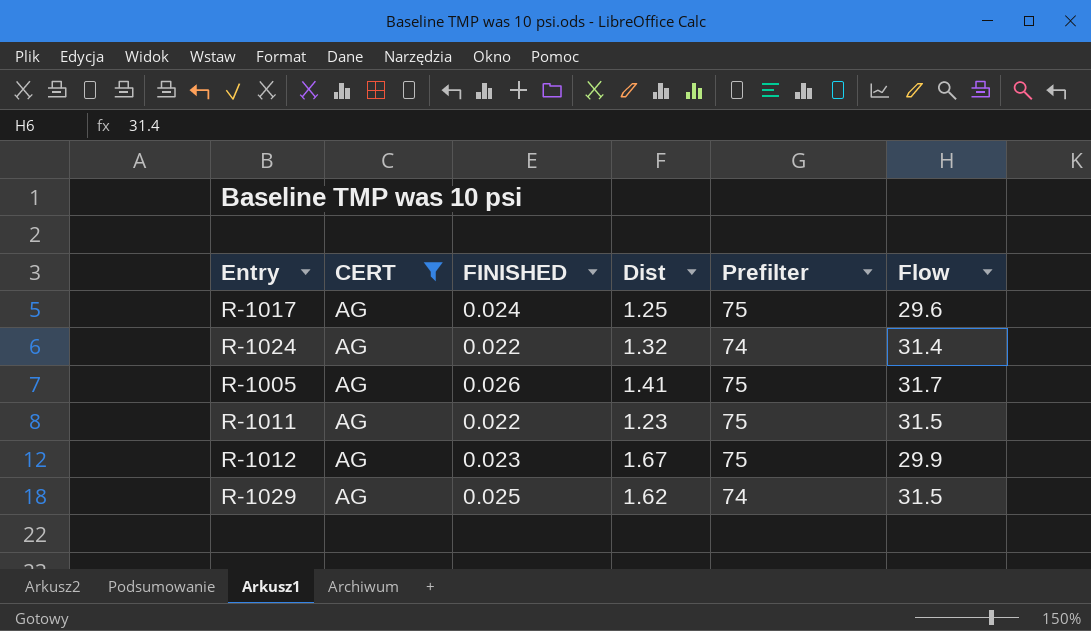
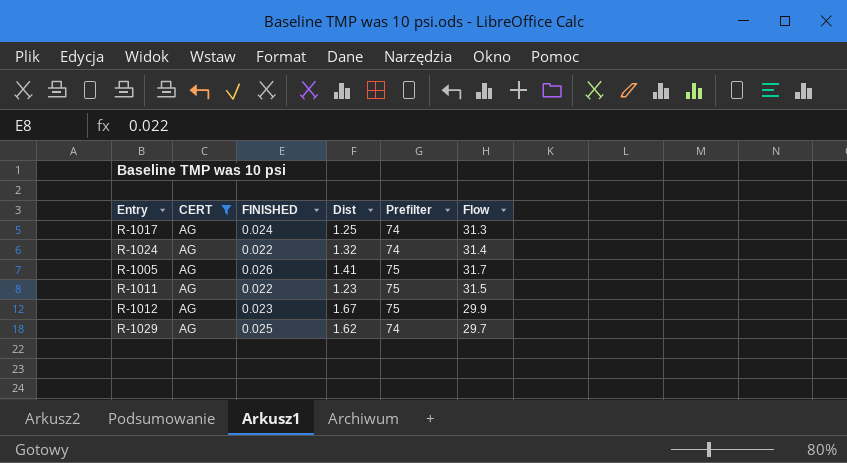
R-1017 | Prefilter: 75 -> 74
R-1017 | Flow: 29.6 -> 31.3
R-1029 | Flow: 31.5 -> 29.7

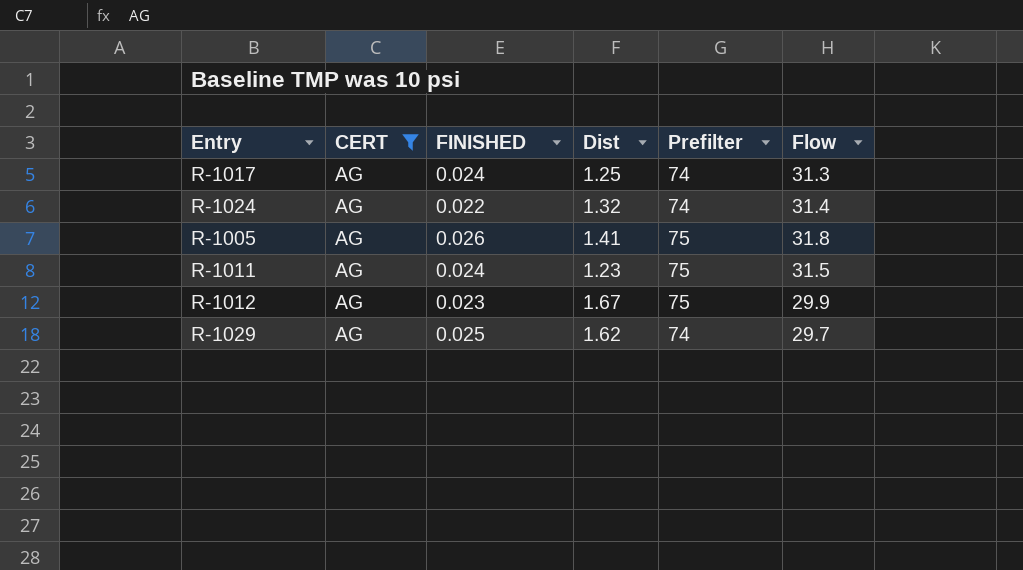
R-1005 | Flow: 31.7 -> 31.8
R-1011 | FINISHED: 0.022 -> 0.024

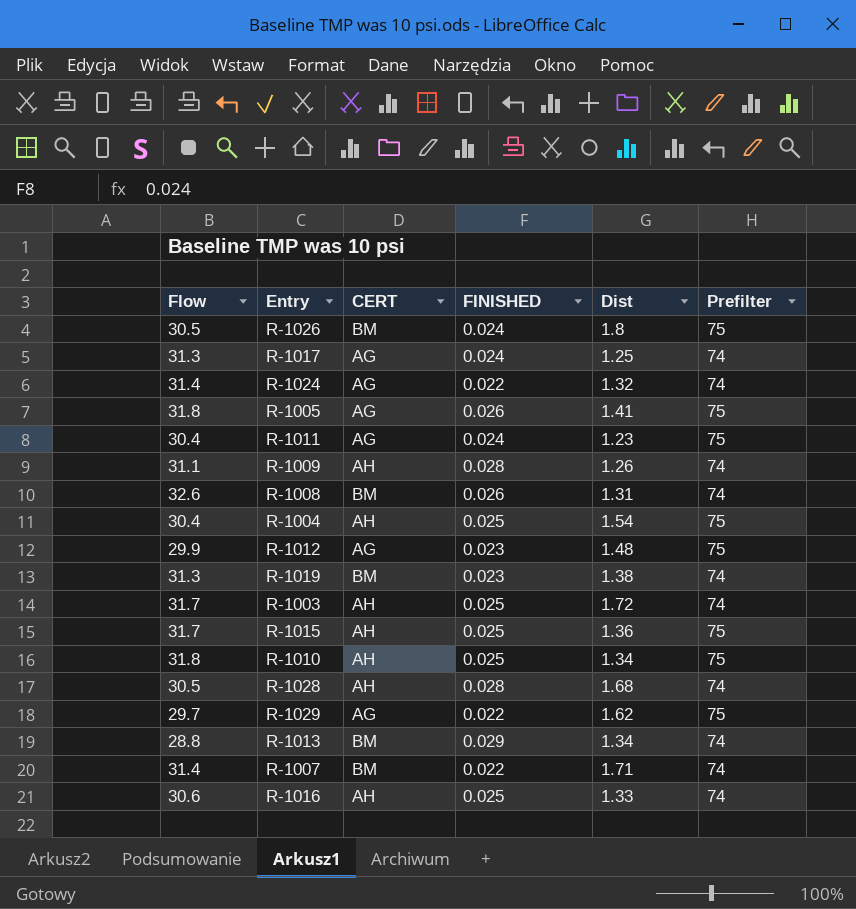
filter: CERT = AG -> none
column Flow | position: 6 -> 1
R-1011 | Flow: 31.5 -> 30.4
R-1012 | Dist: 1.67 -> 1.48
R-1029 | FINISHED: 0.025 -> 0.022
R-1029 | Prefilter: 74 -> 75

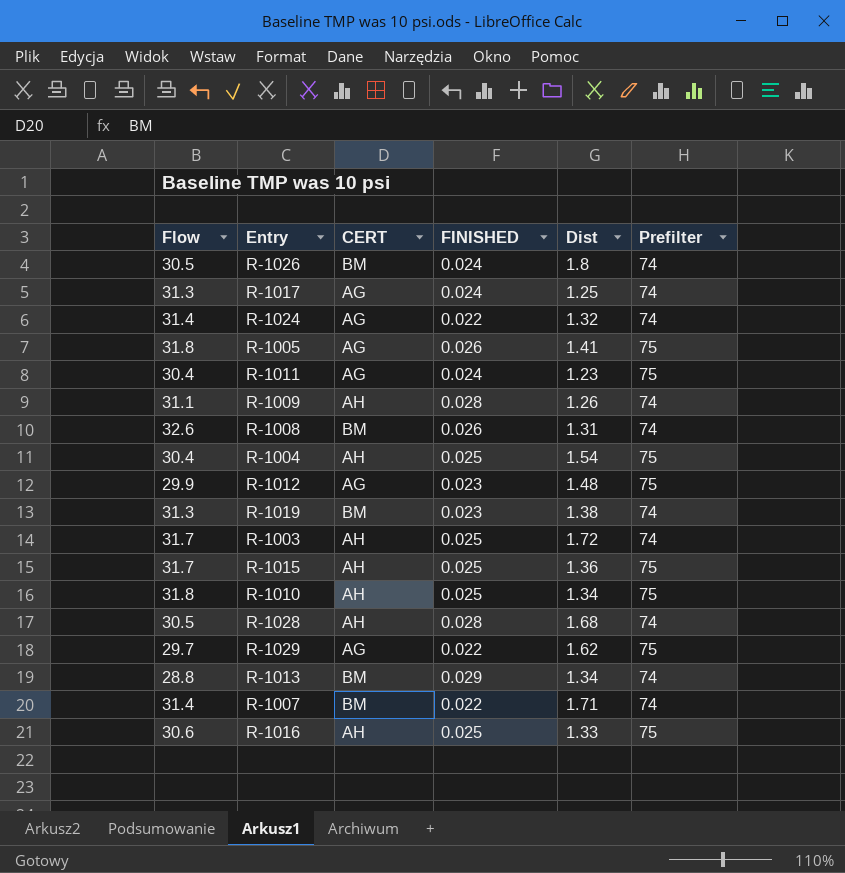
R-1026 | Prefilter: 75 -> 74
R-1016 | Prefilter: 74 -> 75

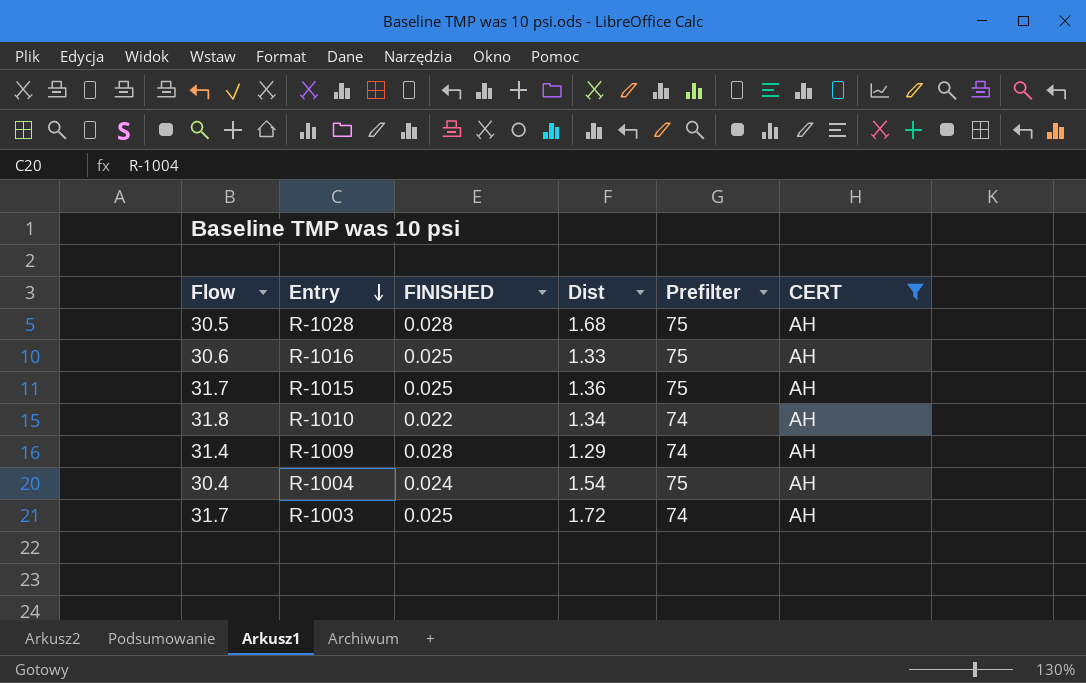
filter: none -> CERT = AH
row order: none -> Entry descending
column CERT | position: 3 -> 6
R-1028 | Prefilter: 74 -> 75
R-1010 | FINISHED: 0.025 -> 0.022
R-1010 | Prefilter: 75 -> 74
R-1009 | Flow: 31.1 -> 31.4
R-1009 | Dist: 1.26 -> 1.29
R-1004 | FINISHED: 0.025 -> 0.024

